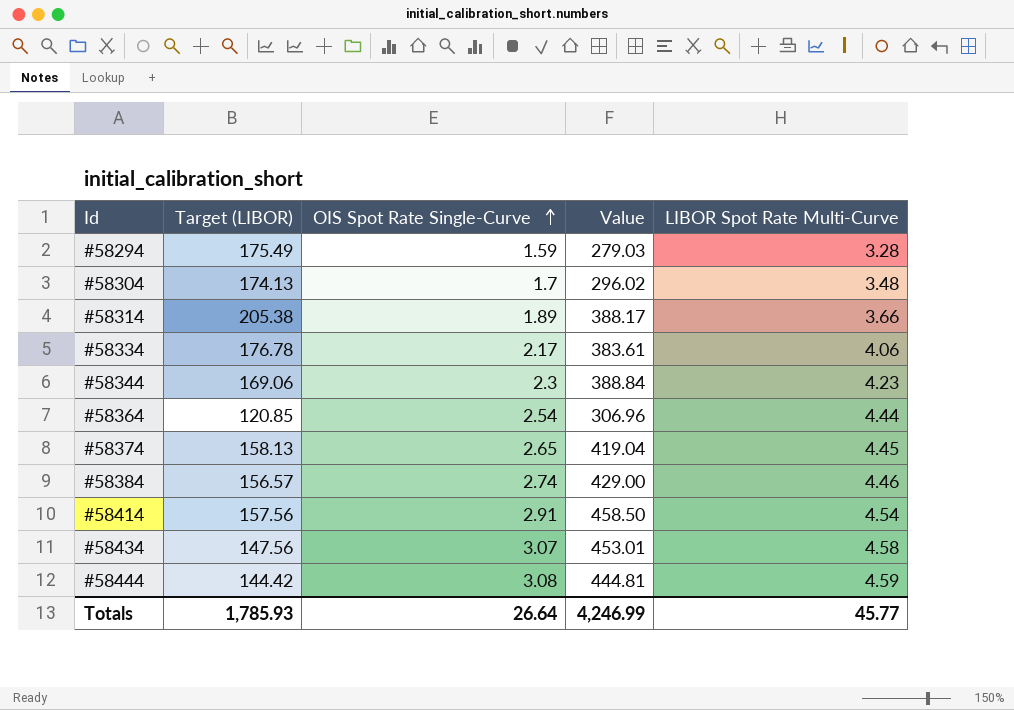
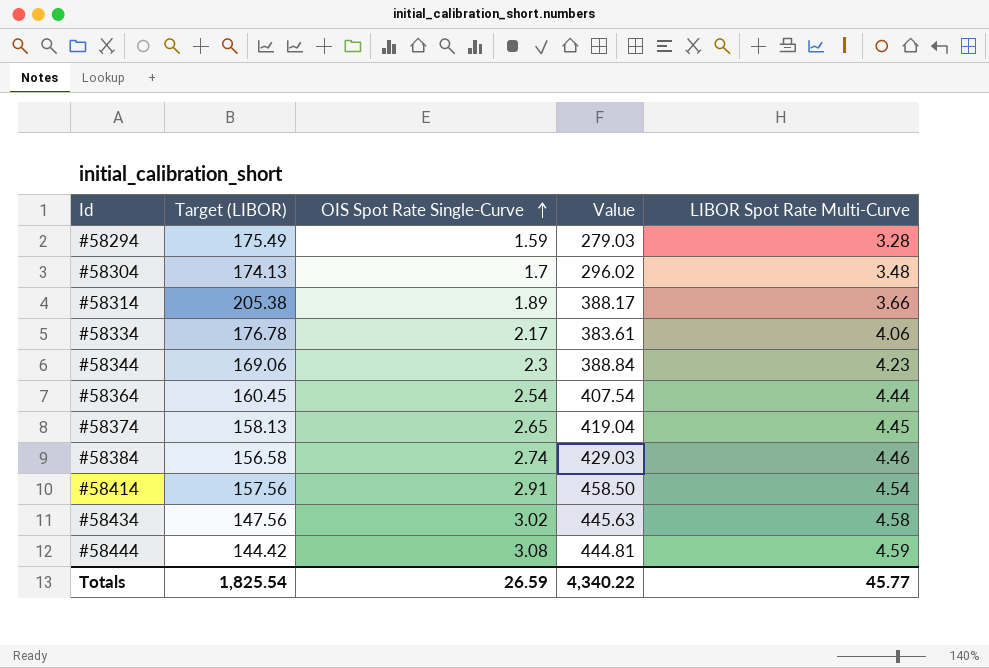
#58364 | Target (LIBOR): 120.85 -> 160.45
#58364 | Value: 306.96 -> 407.54
#58384 | Target (LIBOR): 156.57 -> 156.58
#58384 | Value: 429.00 -> 429.03
#58434 | OIS Spot Rate Single-Curve: 3.07 -> 3.02
#58434 | Value: 453.01 -> 445.63
Totals | Target (LIBOR): 1,785.93 -> 1,825.54
Totals | OIS Spot Rate Single-Curve: 26.64 -> 26.59
Totals | Value: 4,246.99 -> 4,340.22

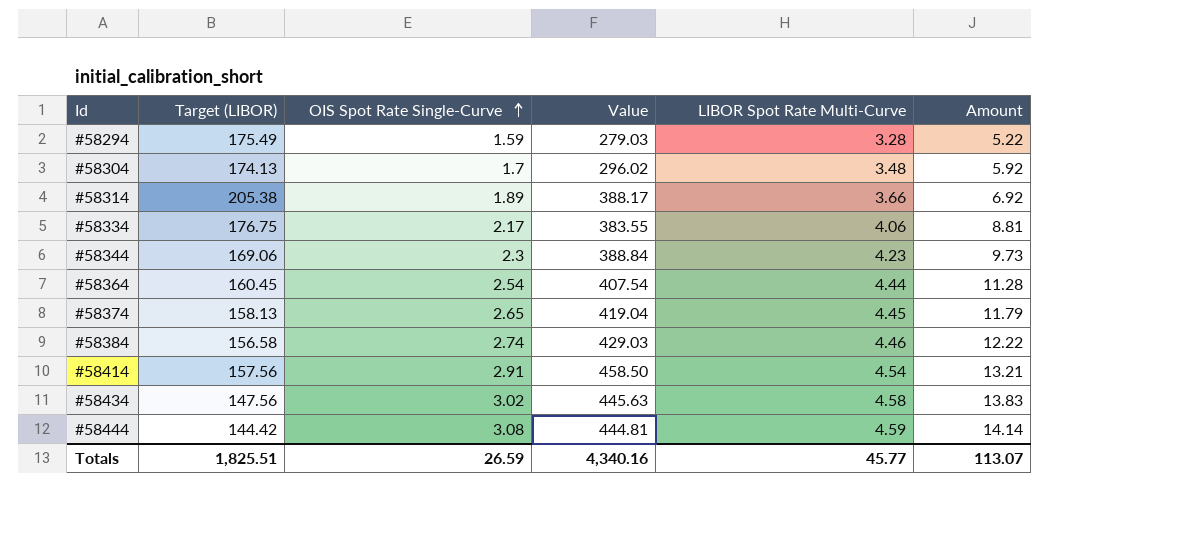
column Amount | formula: none -> [OIS Spot Rate Single-Curve] * [LIBOR Spot Rate Multi-Curve]
#58334 | Target (LIBOR): 176.78 -> 176.75
#58334 | Value: 383.61 -> 383.55
Totals | Target (LIBOR): 1,825.54 -> 1,825.51
Totals | Value: 4,340.22 -> 4,340.16

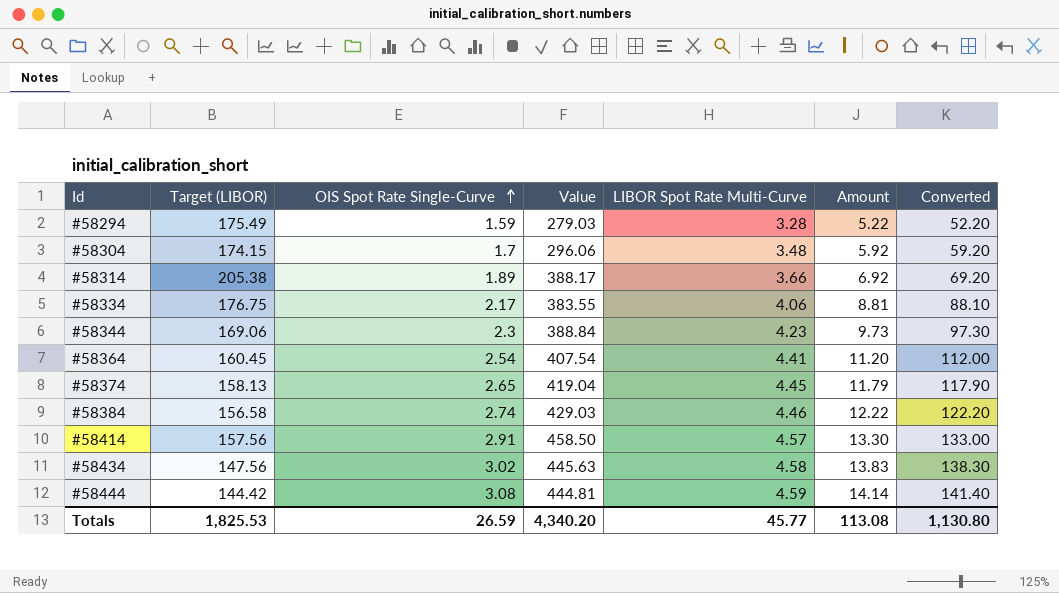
column Converted | formula: none -> [Amount] * 10
#58304 | Target (LIBOR): 174.13 -> 174.15
#58304 | Value: 296.02 -> 296.06
#58364 | LIBOR Spot Rate Multi-Curve: 4.44 -> 4.41
#58364 | Amount: 11.28 -> 11.20
#58414 | LIBOR Spot Rate Multi-Curve: 4.54 -> 4.57
#58414 | Amount: 13.21 -> 13.30
Totals | Target (LIBOR): 1,825.51 -> 1,825.53
Totals | Value: 4,340.16 -> 4,340.20
Totals | Amount: 113.07 -> 113.08

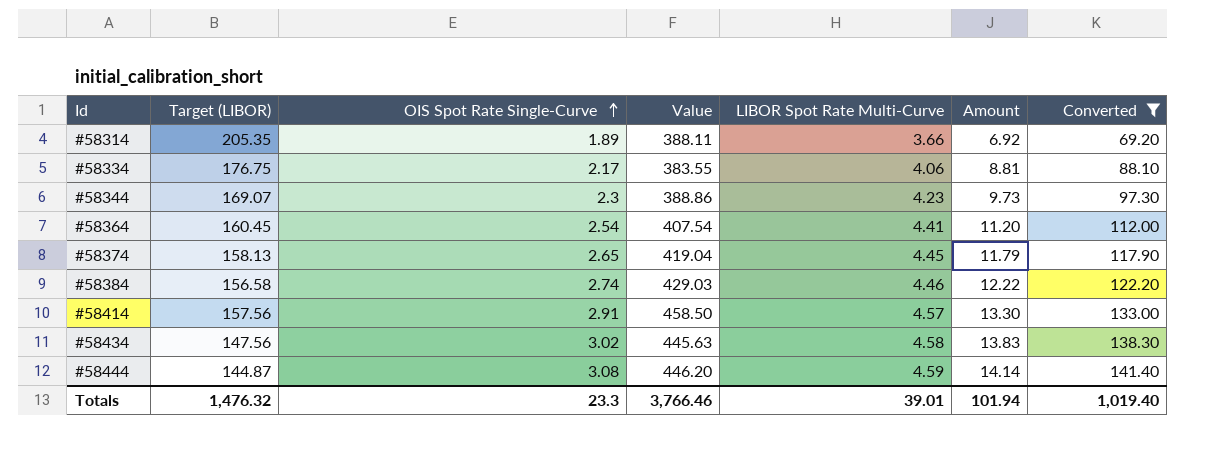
filter: none -> Converted >= 69.20
#58314 | Target (LIBOR): 205.38 -> 205.35
#58314 | Value: 388.17 -> 388.11
#58344 | Target (LIBOR): 169.06 -> 169.07
#58344 | Value: 388.84 -> 388.86
#58444 | Target (LIBOR): 144.42 -> 144.87
#58444 | Value: 444.81 -> 446.20
Totals | Target (LIBOR): 1,825.53 -> 1,476.32
Totals | OIS Spot Rate Single-Curve: 26.59 -> 23.3
Totals | Value: 4,340.20 -> 3,766.46
Totals | LIBOR Spot Rate Multi-Curve: 45.77 -> 39.01
Totals | Amount: 113.08 -> 101.94
Totals | Converted: 1,130.80 -> 1,019.40

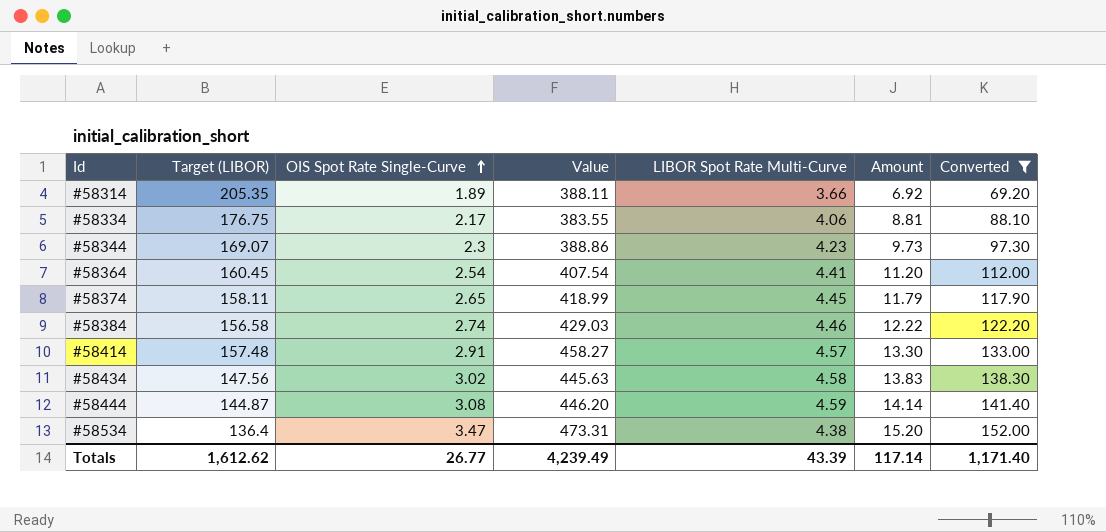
#58374 | Target (LIBOR): 158.13 -> 158.11
#58374 | Value: 419.04 -> 418.99
#58414 | Target (LIBOR): 157.56 -> 157.48
#58414 | Value: 458.50 -> 458.27
row #58534: none -> 136.4 | 3.47 | 473.31 | 4.38 | 15.20 | 152.00
Totals | Target (LIBOR): 1,476.32 -> 1,612.62
Totals | OIS Spot Rate Single-Curve: 23.3 -> 26.77
Totals | Value: 3,766.46 -> 4,239.49
Totals | LIBOR Spot Rate Multi-Curve: 39.01 -> 43.39
Totals | Amount: 101.94 -> 117.14
Totals | Converted: 1,019.40 -> 1,171.40

